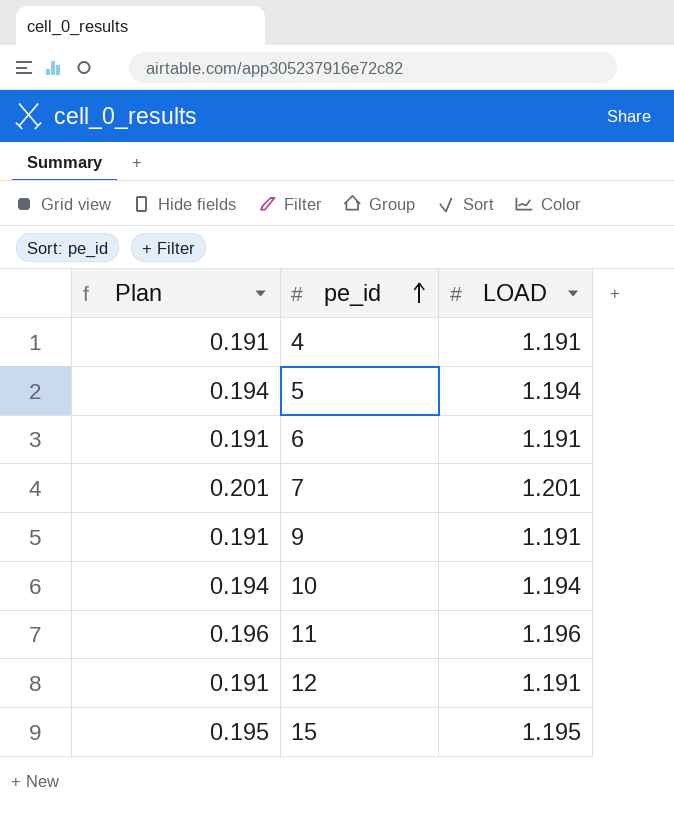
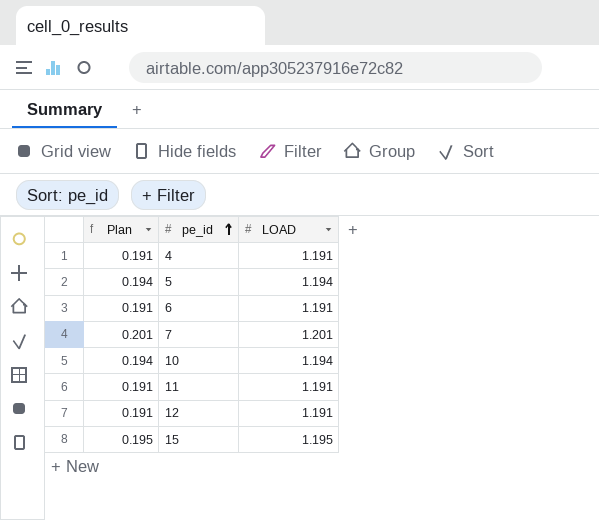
row 9: 0.191 | 1.191 -> none
11 | Plan: 0.196 -> 0.191
11 | LOAD: 1.196 -> 1.191

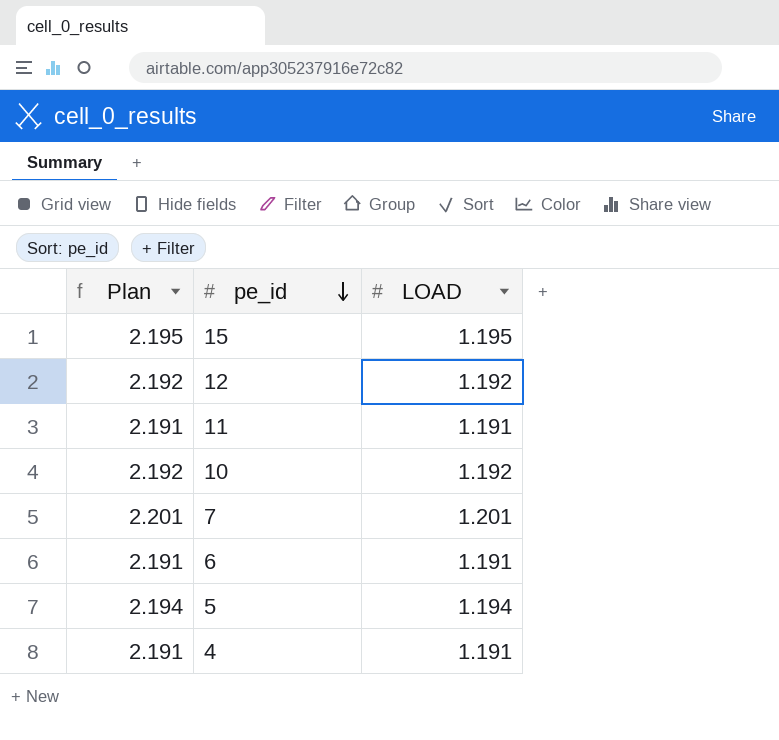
row order: pe_id ascending -> pe_id descending
column Plan | formula: [LOAD] - 1 -> [LOAD] + 1
12 | LOAD: 1.191 -> 1.192
10 | LOAD: 1.194 -> 1.192

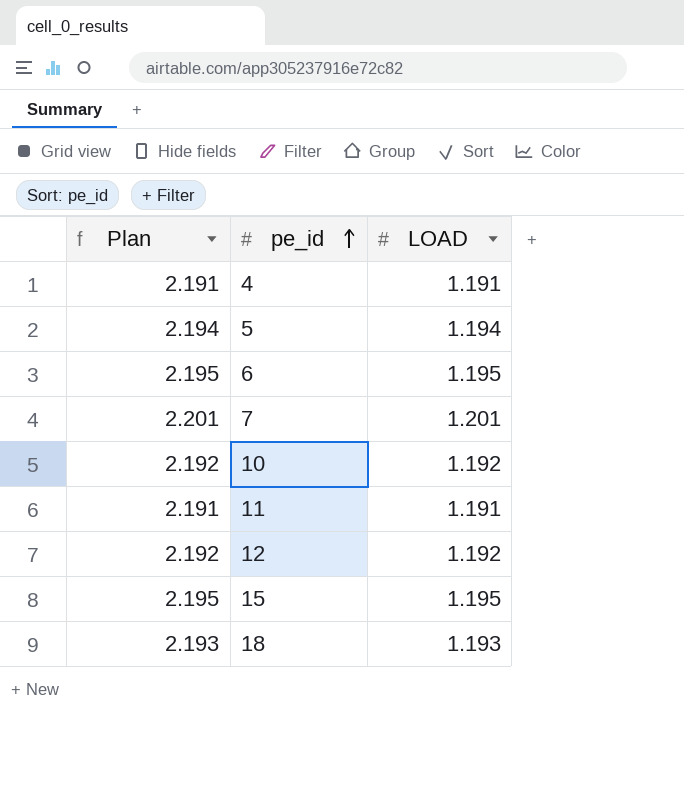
row order: pe_id descending -> pe_id ascending
6 | Plan: 2.191 -> 2.195
6 | LOAD: 1.191 -> 1.195
row 18: none -> 2.193 | 1.193

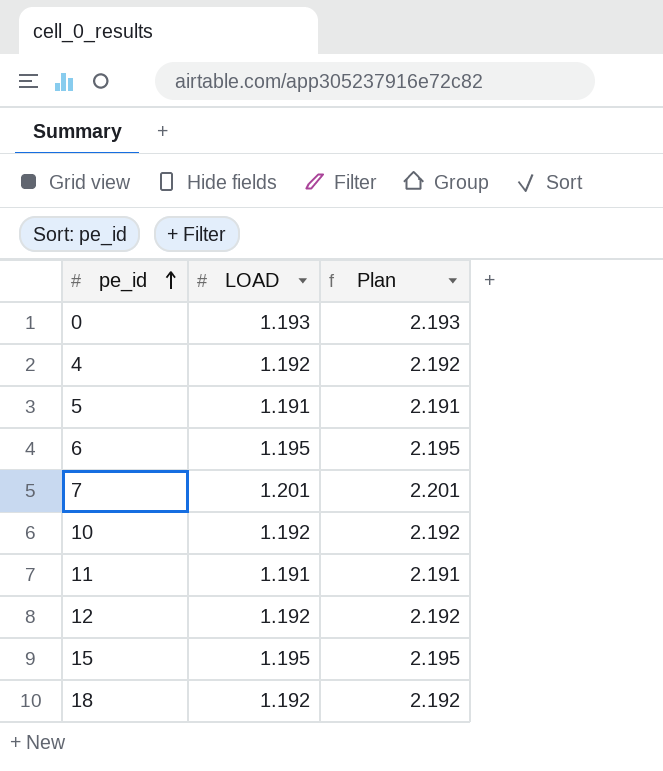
column Plan | position: 1 -> 3
row 0: none -> 1.193 | 2.193
4 | LOAD: 1.191 -> 1.192
4 | Plan: 2.191 -> 2.192
5 | LOAD: 1.194 -> 1.191
5 | Plan: 2.194 -> 2.191
18 | LOAD: 1.193 -> 1.192
18 | Plan: 2.193 -> 2.192

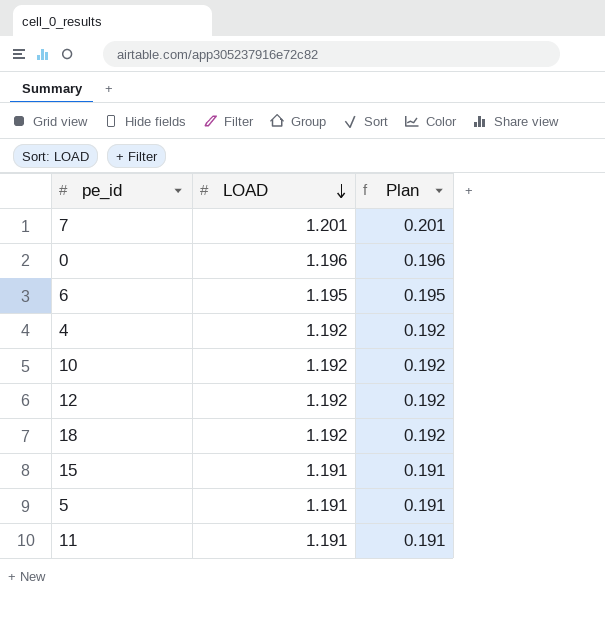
row order: pe_id ascending -> LOAD descending
column Plan | formula: [LOAD] + 1 -> [LOAD] - 1
0 | LOAD: 1.193 -> 1.196
15 | LOAD: 1.195 -> 1.191

